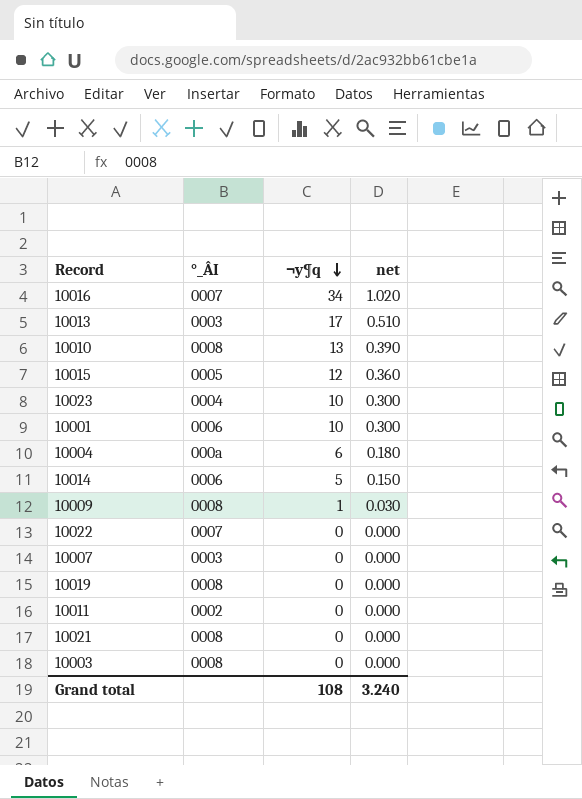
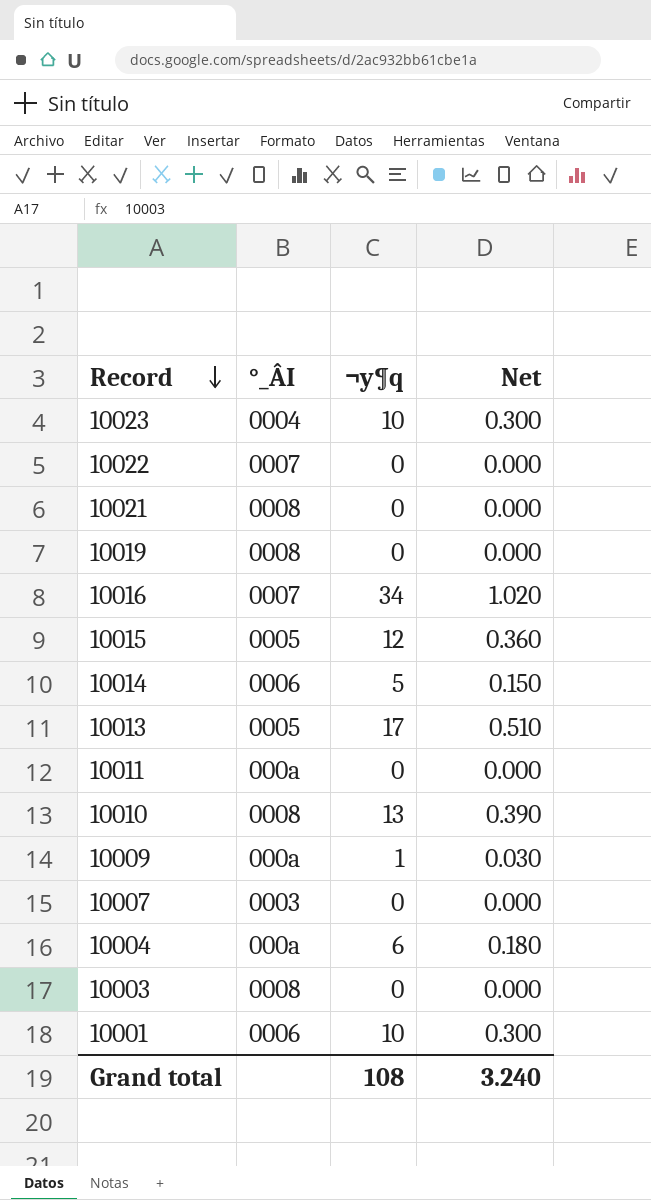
row order: ¬y¶q descending -> Record descending
column name: net -> Net
10013 | °_ÂI: 0003 -> 0005
10011 | °_ÂI: 0002 -> 000a
10009 | °_ÂI: 0008 -> 000a

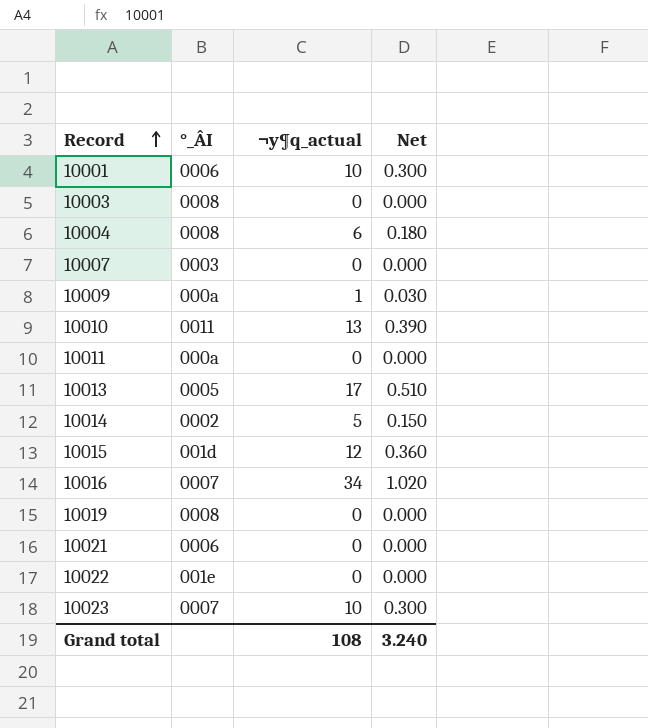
row order: Record descending -> Record ascending
column name: ¬y¶q -> ¬y¶q_actual
10004 | °_ÂI: 000a -> 0008
10010 | °_ÂI: 0008 -> 0011
10014 | °_ÂI: 0006 -> 0002
10015 | °_ÂI: 0005 -> 001d
10021 | °_ÂI: 0008 -> 0006
10022 | °_ÂI: 0007 -> 001e
10023 | °_ÂI: 0004 -> 0007

